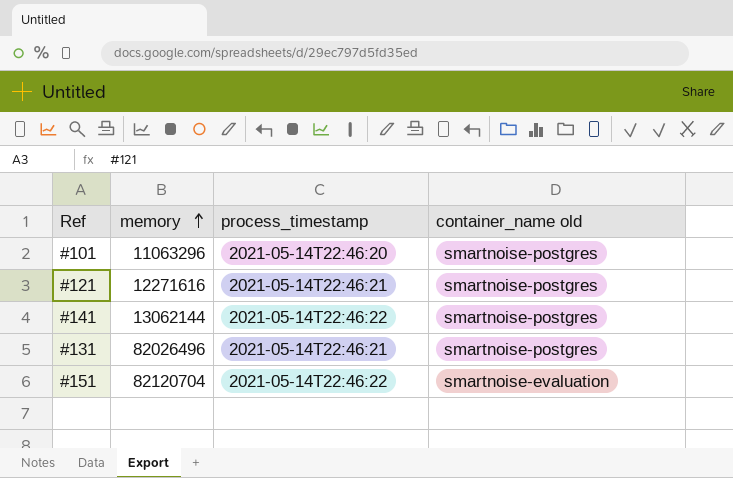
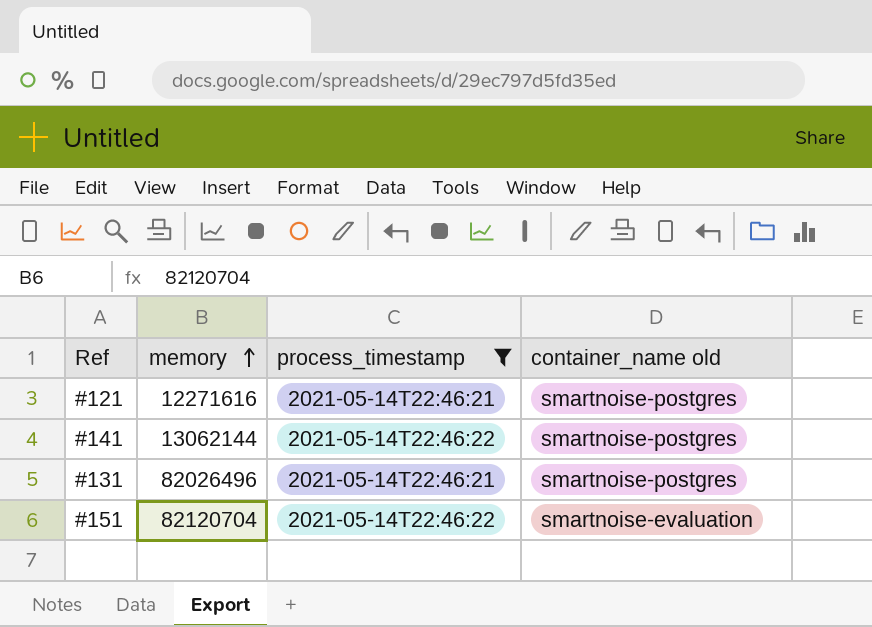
filter: none -> process_timestamp != 2021-05-14T22:46:20

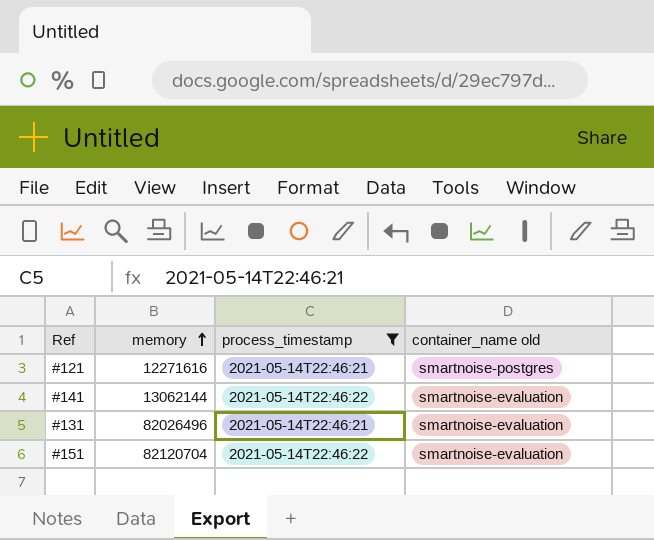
#141 | container_name old: smartnoise-postgres -> smartnoise-evaluation
#131 | container_name old: smartnoise-postgres -> smartnoise-evaluation

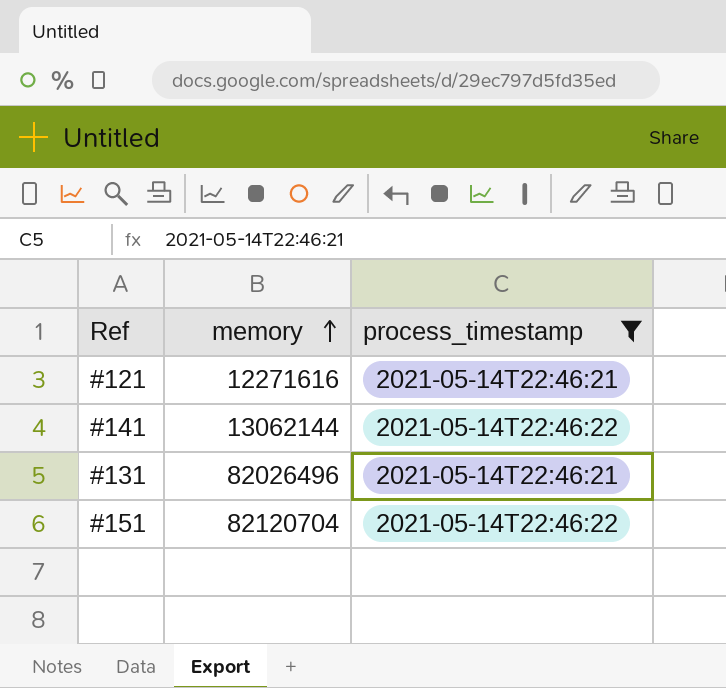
column container_name old | position: 4 -> none

